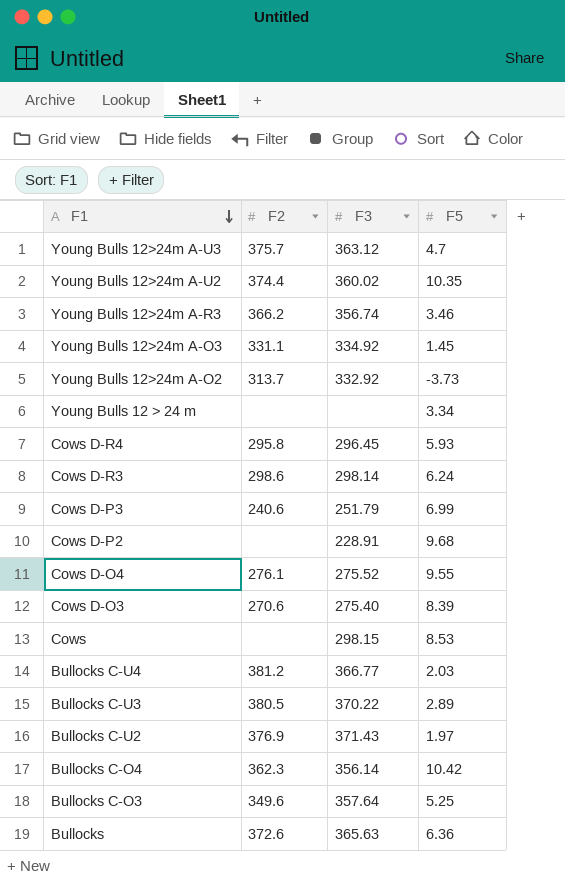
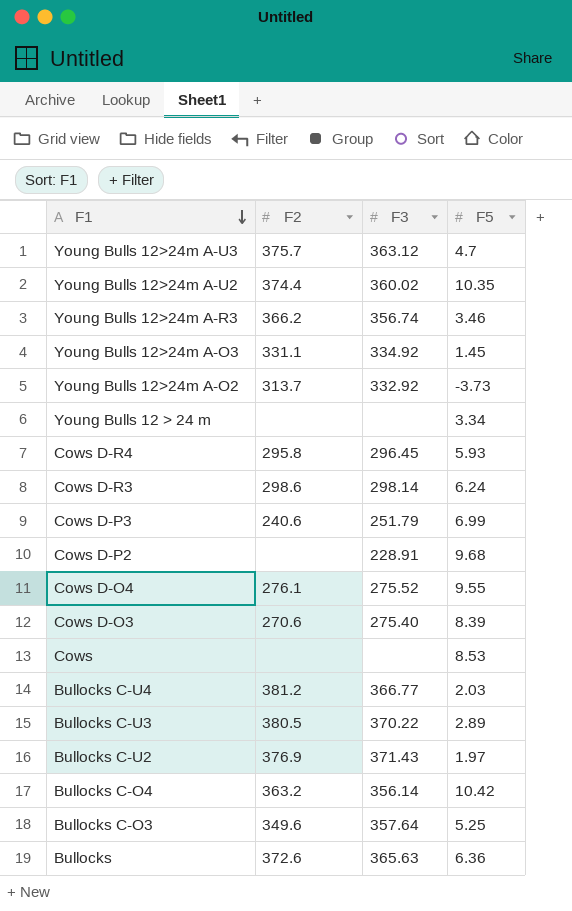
Cows | F3: 298.15 -> none
Bullocks C-O4 | F2: 362.3 -> 363.2

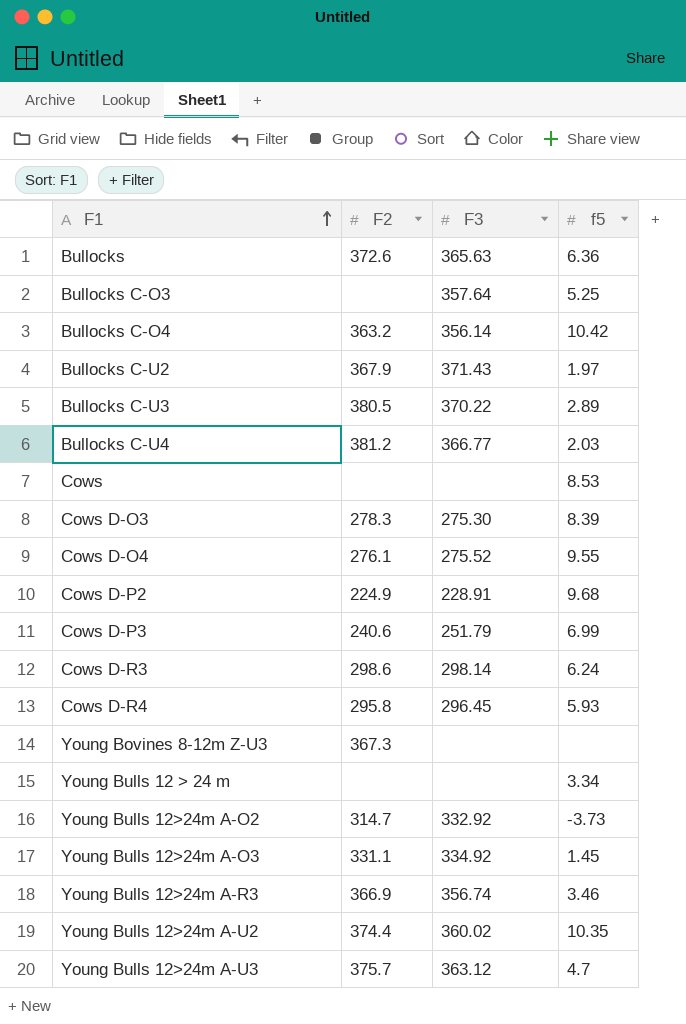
row order: F1 descending -> F1 ascending
column name: F5 -> f5
Bullocks C-O3 | F2: 349.6 -> none
Bullocks C-U2 | F2: 376.9 -> 367.9
Cows D-O3 | F2: 270.6 -> 278.3
Cows D-O3 | F3: 275.40 -> 275.30
Cows D-P2 | F2: none -> 224.9
row Young Bovines 8-12m Z-U3: none -> 367.3 | none | none
Young Bulls 12>24m A-O2 | F2: 313.7 -> 314.7
Young Bulls 12>24m A-R3 | F2: 366.2 -> 366.9

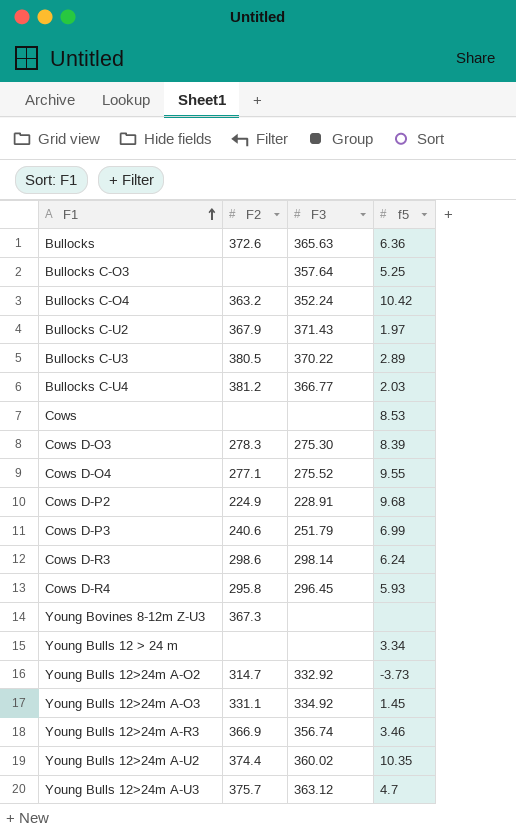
Bullocks C-O4 | F3: 356.14 -> 352.24
Cows D-O4 | F2: 276.1 -> 277.1

